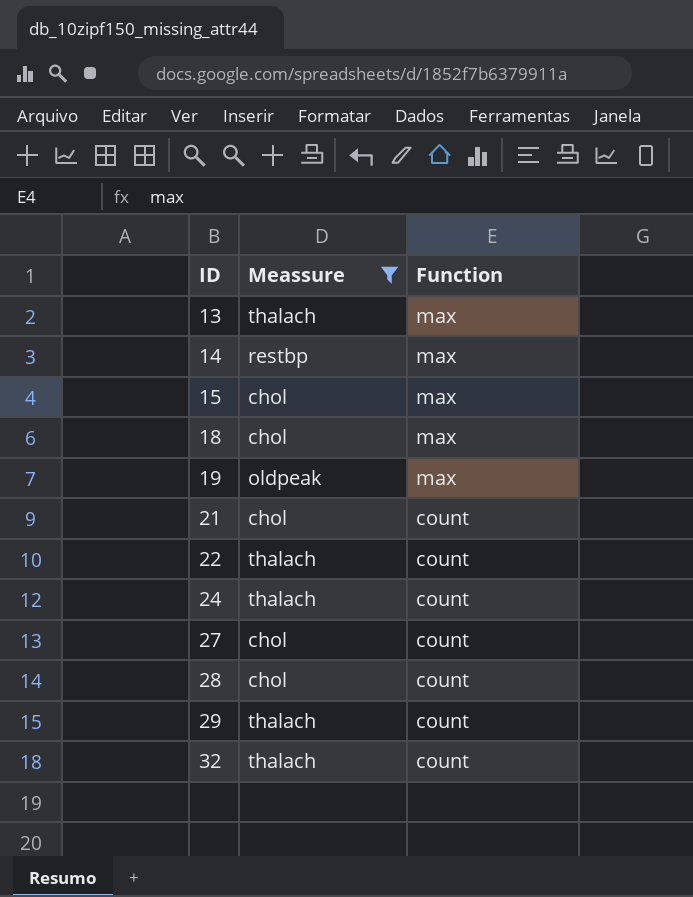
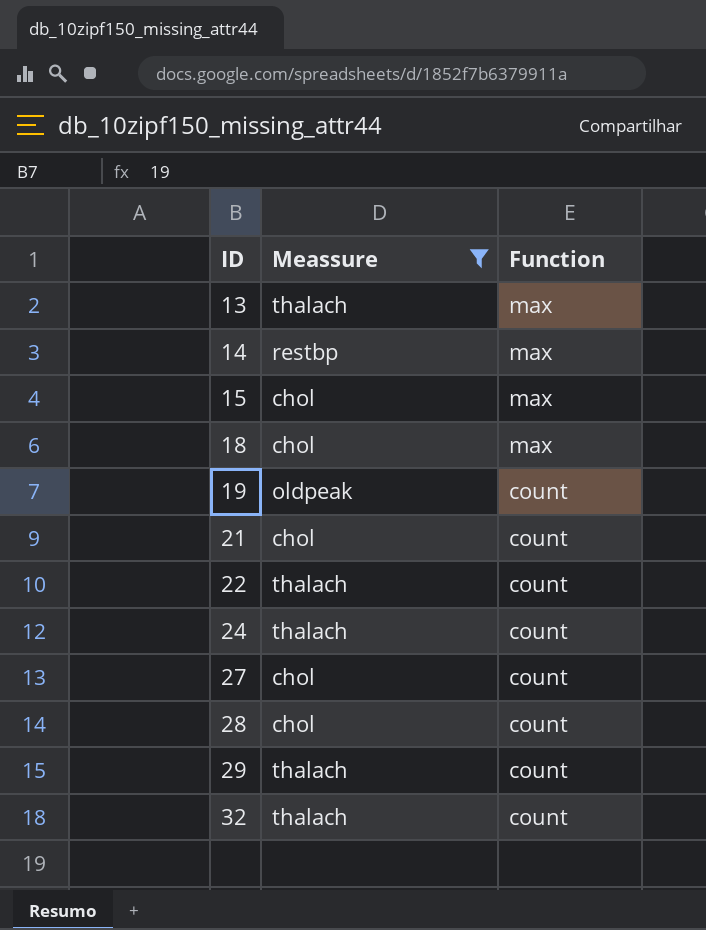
19 | Function: max -> count

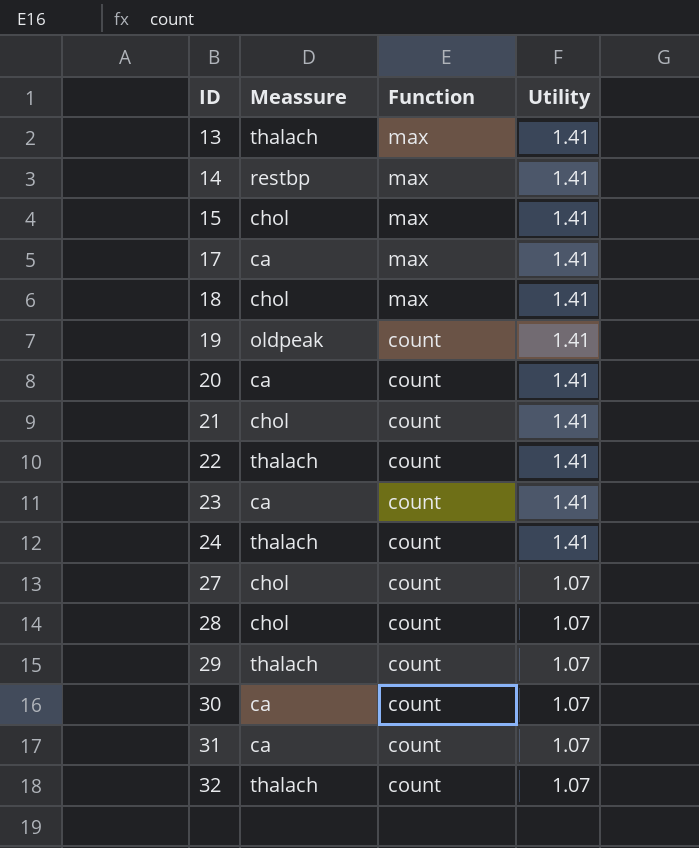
filter: Meassure != ca -> none
column Utility | position: none -> 4

